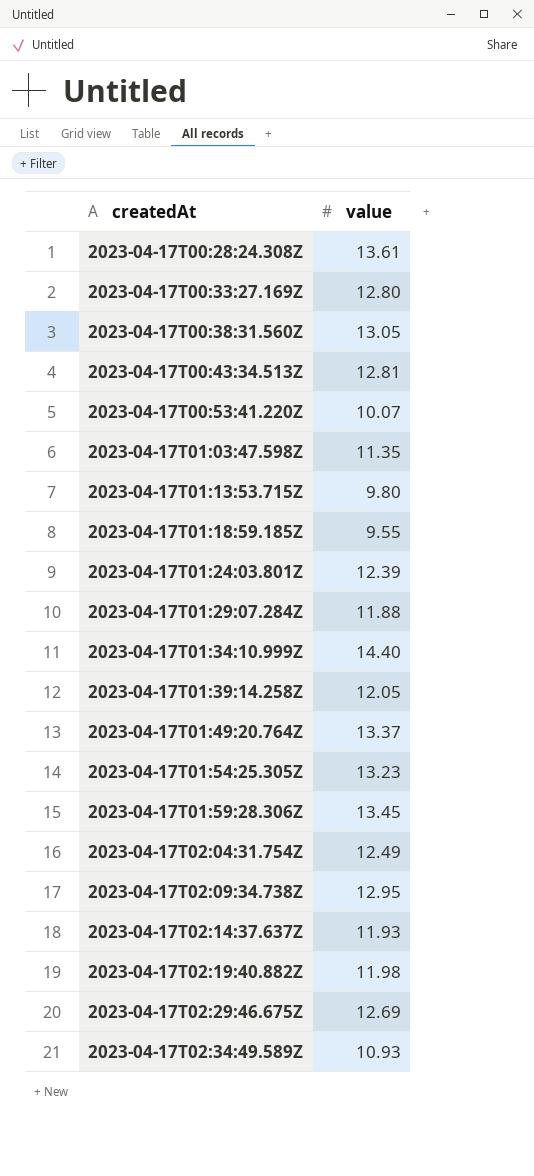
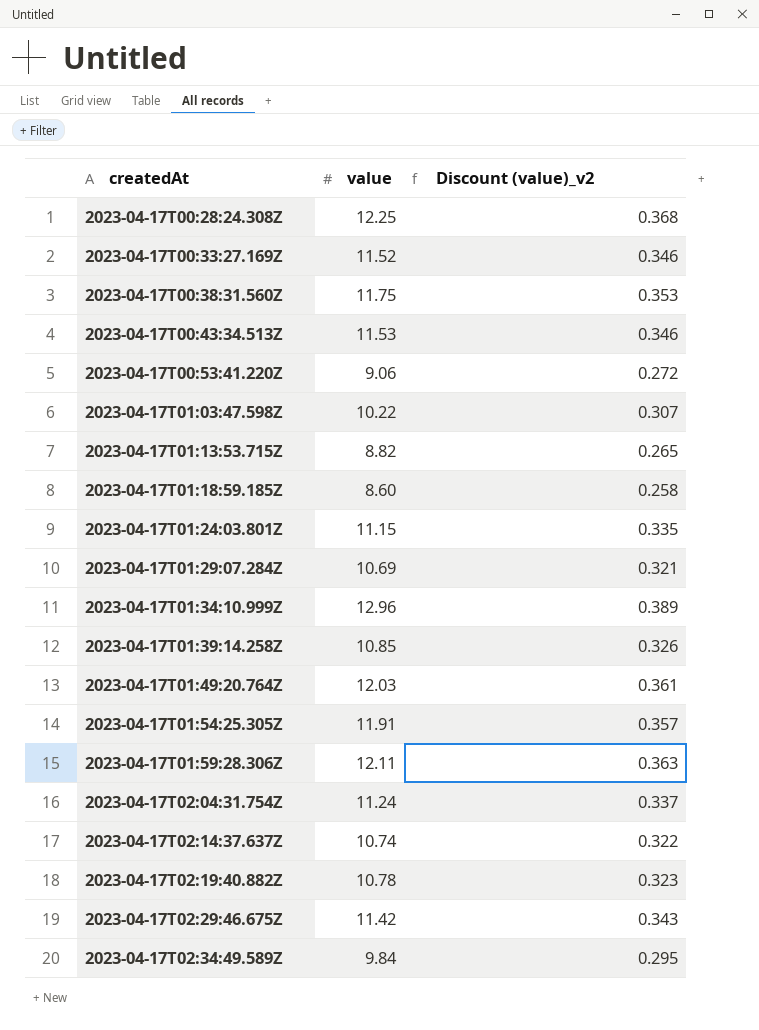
column Discount (value)_v2 | formula: none -> [value] * 0.03
row 2023-04-17T02:09:34.738Z: 12.95 -> none
2023-04-17T00:28:24.308Z | value: 13.61 -> 12.25
2023-04-17T00:33:27.169Z | value: 12.80 -> 11.52
2023-04-17T00:38:31.560Z | value: 13.05 -> 11.75
2023-04-17T00:43:34.513Z | value: 12.81 -> 11.53
2023-04-17T00:53:41.220Z | value: 10.07 -> 9.06
2023-04-17T01:03:47.598Z | value: 11.35 -> 10.22
2023-04-17T01:13:53.715Z | value: 9.80 -> 8.82
2023-04-17T01:18:59.185Z | value: 9.55 -> 8.60
2023-04-17T01:24:03.801Z | value: 12.39 -> 11.15
2023-04-17T01:29:07.284Z | value: 11.88 -> 10.69
2023-04-17T01:34:10.999Z | value: 14.40 -> 12.96
2023-04-17T01:39:14.258Z | value: 12.05 -> 10.85
2023-04-17T01:49:20.764Z | value: 13.37 -> 12.03
2023-04-17T01:54:25.305Z | value: 13.23 -> 11.91
2023-04-17T01:59:28.306Z | value: 13.45 -> 12.11
2023-04-17T02:04:31.754Z | value: 12.49 -> 11.24
2023-04-17T02:14:37.637Z | value: 11.93 -> 10.74
2023-04-17T02:19:40.882Z | value: 11.98 -> 10.78
2023-04-17T02:29:46.675Z | value: 12.69 -> 11.42
2023-04-17T02:34:49.589Z | value: 10.93 -> 9.84

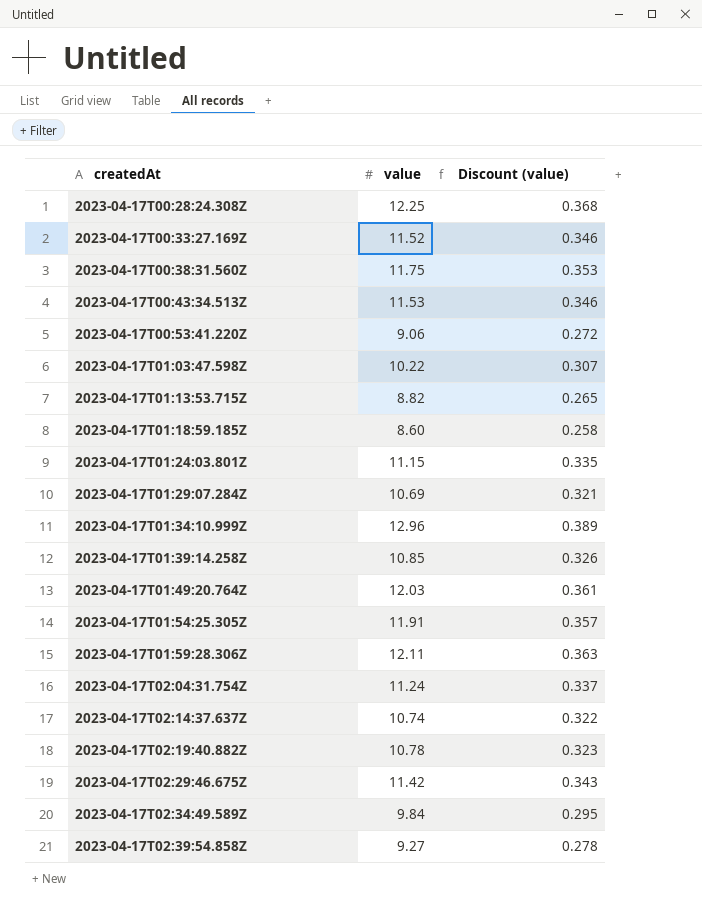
column name: Discount (value)_v2 -> Discount (value)
row 2023-04-17T02:39:54.858Z: none -> 9.27 | 0.278

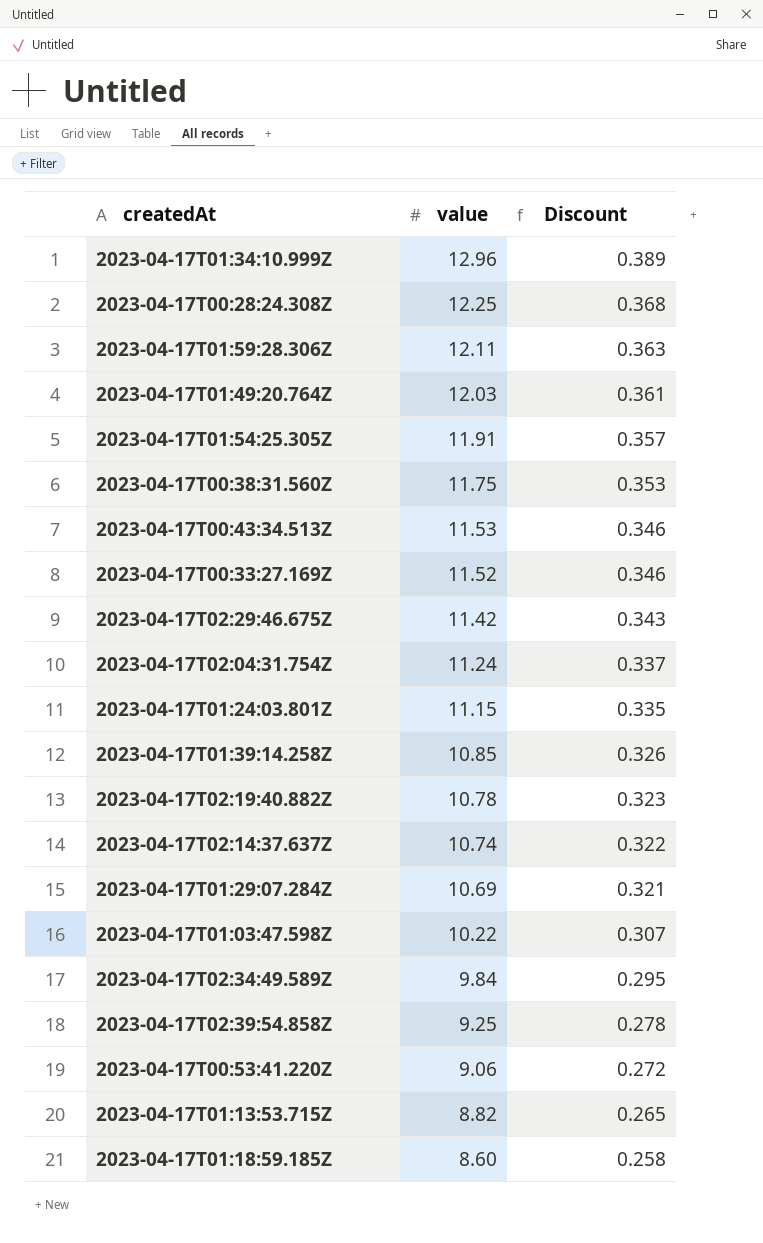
row order: createdAt ascending -> value descending
column name: Discount (value) -> Discount
2023-04-17T02:39:54.858Z | value: 9.27 -> 9.25

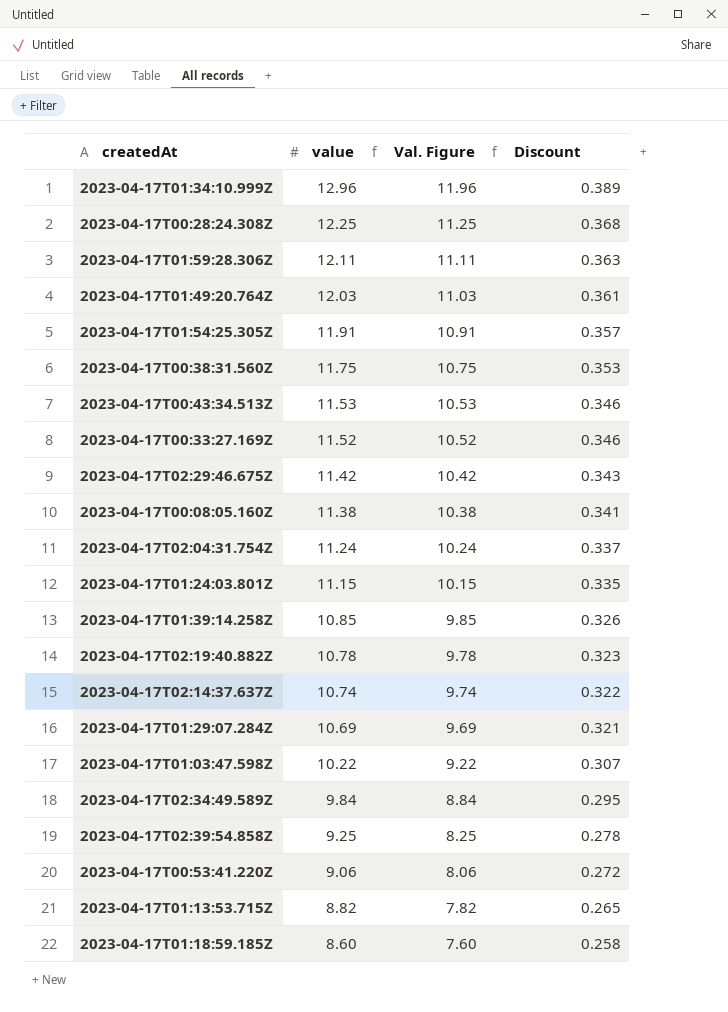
column Val. Figure | formula: none -> [value] - 1
row 2023-04-17T00:08:05.160Z: none -> 11.38 | 10.38 | 0.341

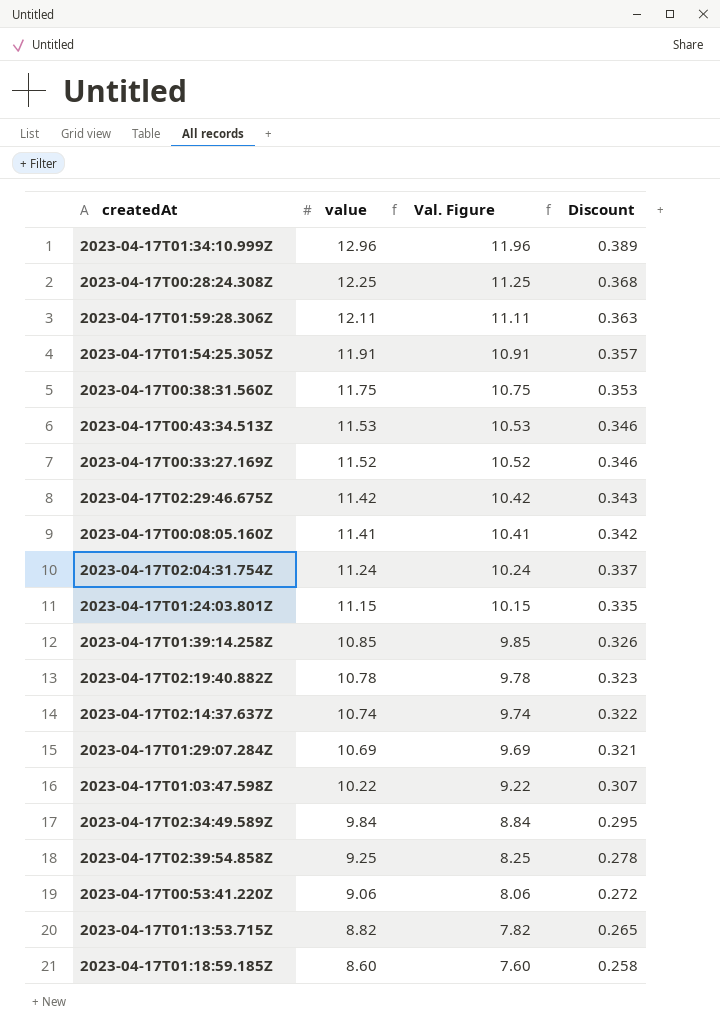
row 2023-04-17T01:49:20.764Z: 12.03 | 11.03 | 0.361 -> none
2023-04-17T00:08:05.160Z | value: 11.38 -> 11.41
2023-04-17T00:08:05.160Z | Val. Figure: 10.38 -> 10.41
2023-04-17T00:08:05.160Z | Discount: 0.341 -> 0.342

